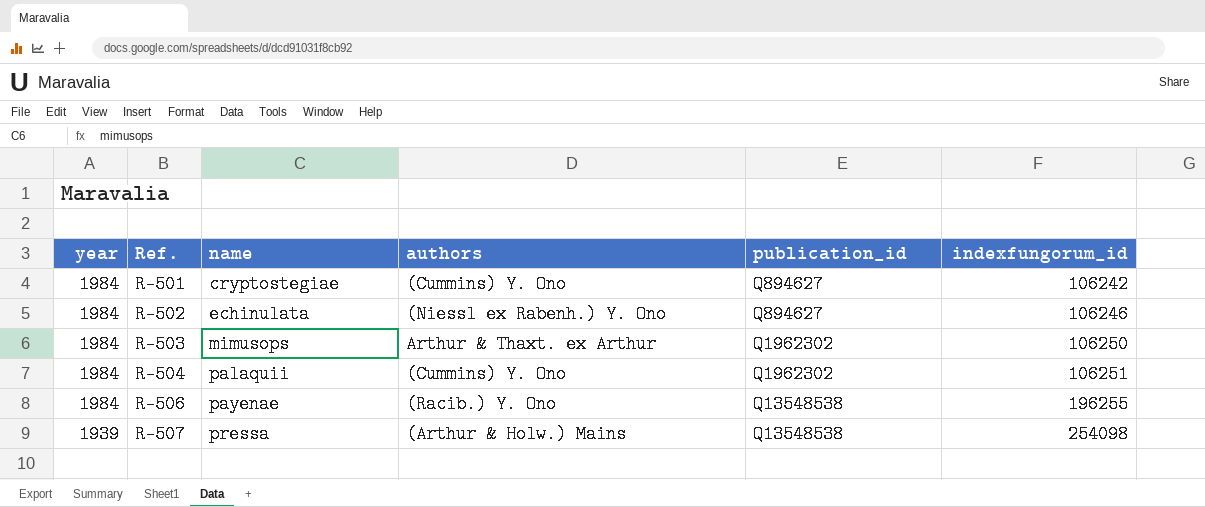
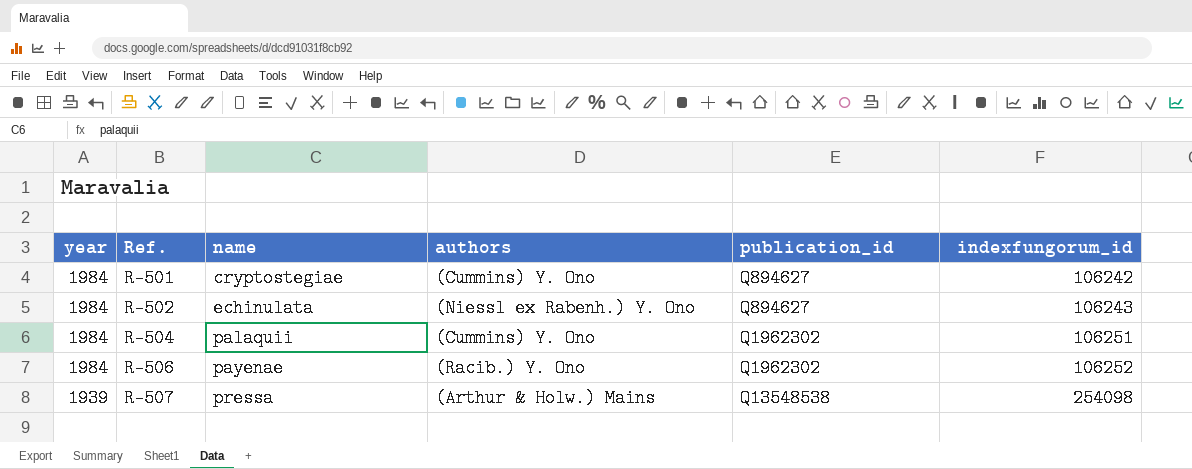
row R-503: 1984 | mimusops | Arthur & Thaxt. ex Arthur | Q1962302 | 106250 -> none
R-502 | indexfungorum_id: 106246 -> 106243
R-506 | publication_id: Q13548538 -> Q1962302
R-506 | indexfungorum_id: 196255 -> 106252

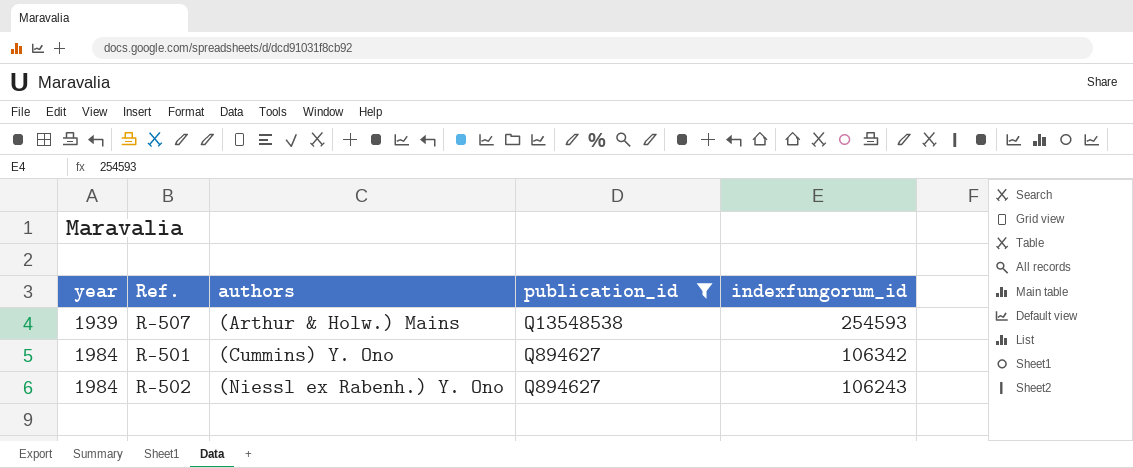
filter: none -> publication_id != Q1962302
row order: year descending -> year ascending
column name | position: 3 -> none
R-507 | indexfungorum_id: 254098 -> 254593
R-501 | indexfungorum_id: 106242 -> 106342

